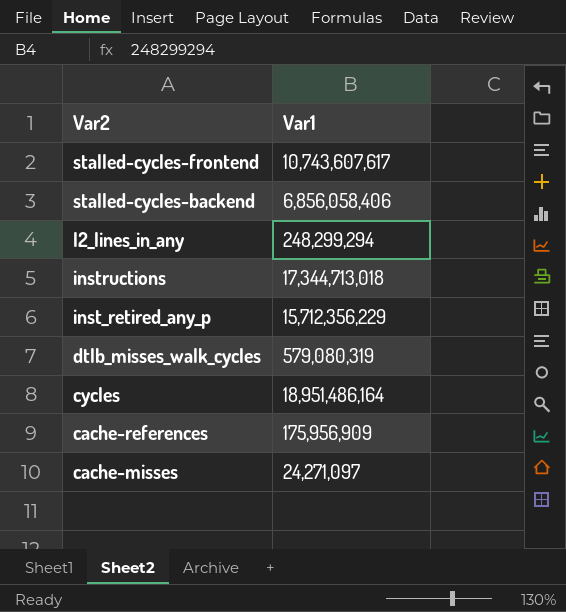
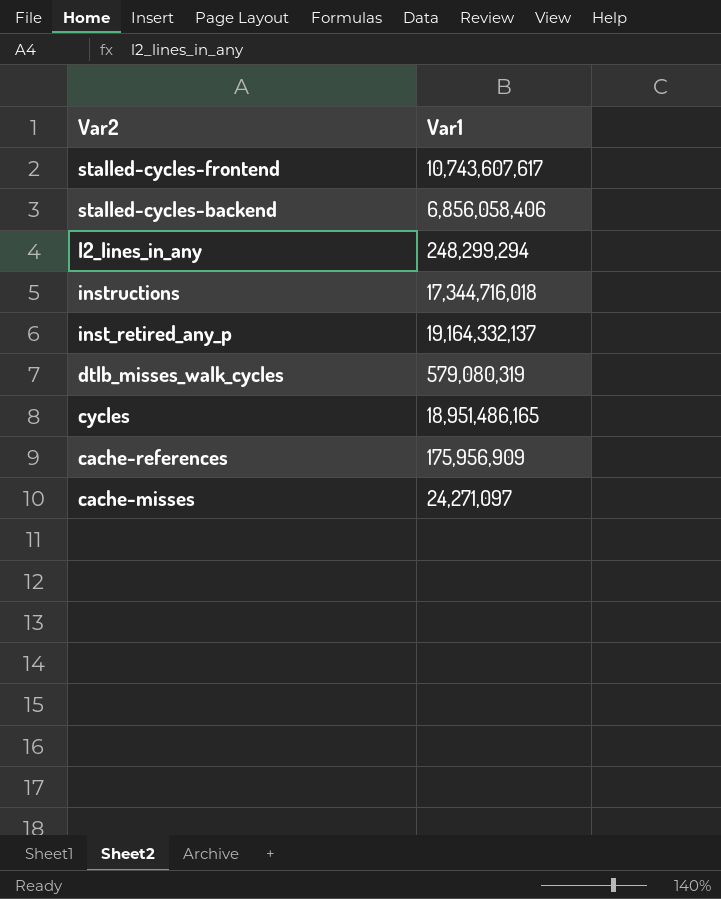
instructions | Var1: 17,344,713,018 -> 17,344,716,018
inst_retired_any_p | Var1: 15,712,356,229 -> 19,164,332,137
cycles | Var1: 18,951,486,164 -> 18,951,486,165

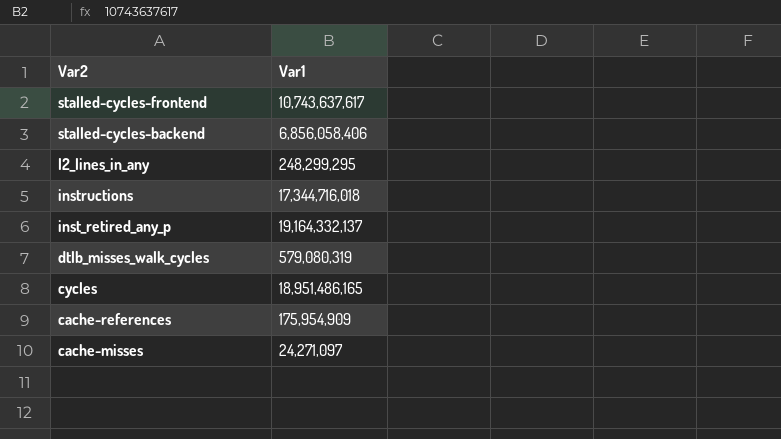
stalled-cycles-frontend | Var1: 10,743,607,617 -> 10,743,637,617
l2_lines_in_any | Var1: 248,299,294 -> 248,299,295
cache-references | Var1: 175,956,909 -> 175,954,909

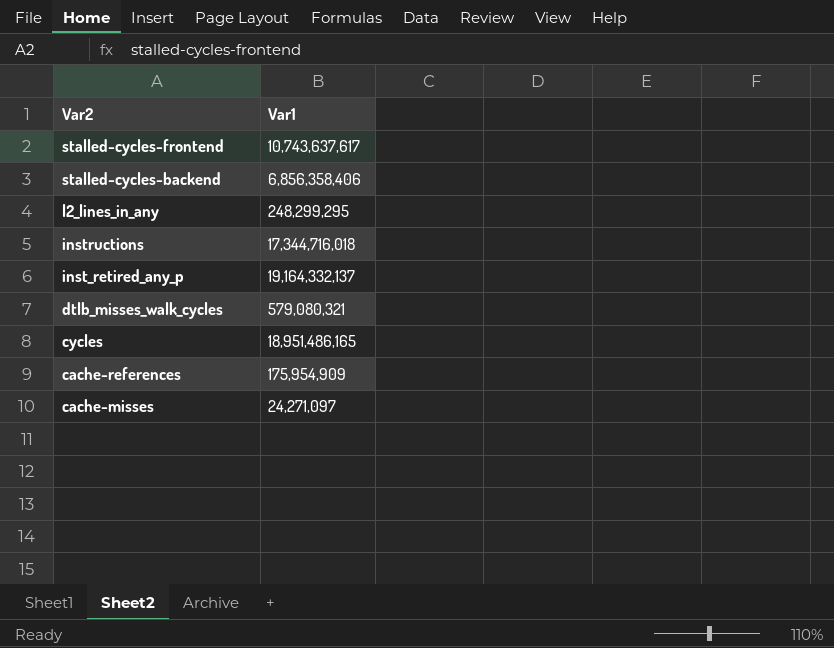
stalled-cycles-backend | Var1: 6,856,058,406 -> 6,856,358,406
dtlb_misses_walk_cycles | Var1: 579,080,319 -> 579,080,321

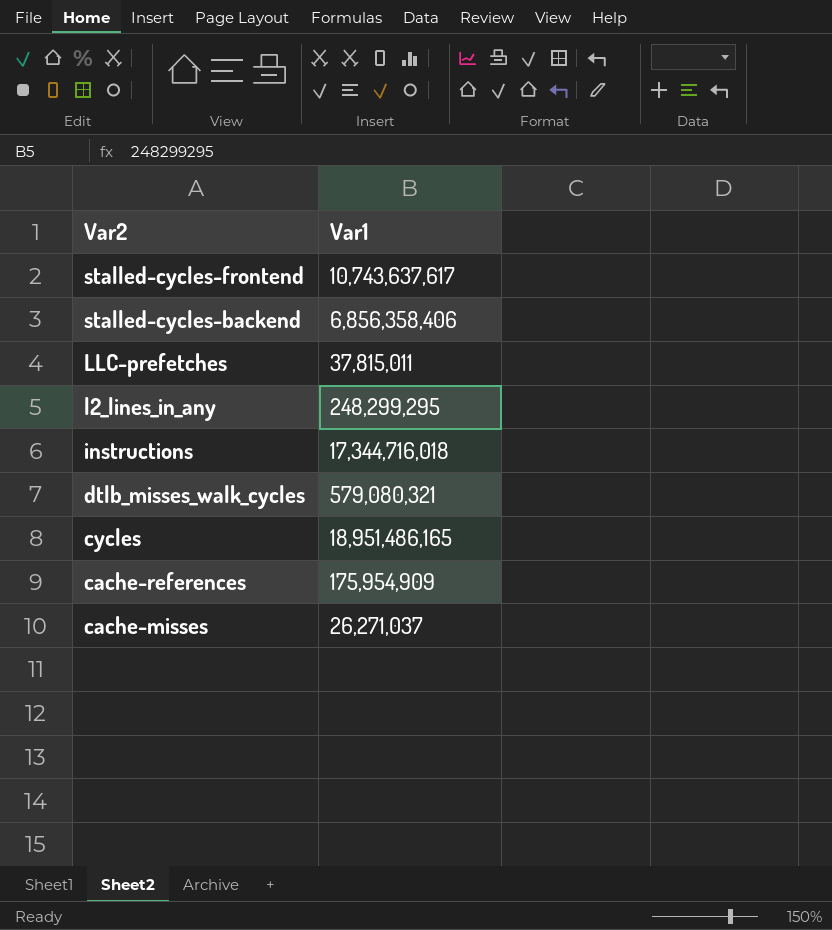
row inst_retired_any_p: 19,164,332,137 -> none
row LLC-prefetches: none -> 37,815,011
cache-misses | Var1: 24,271,097 -> 26,271,037

